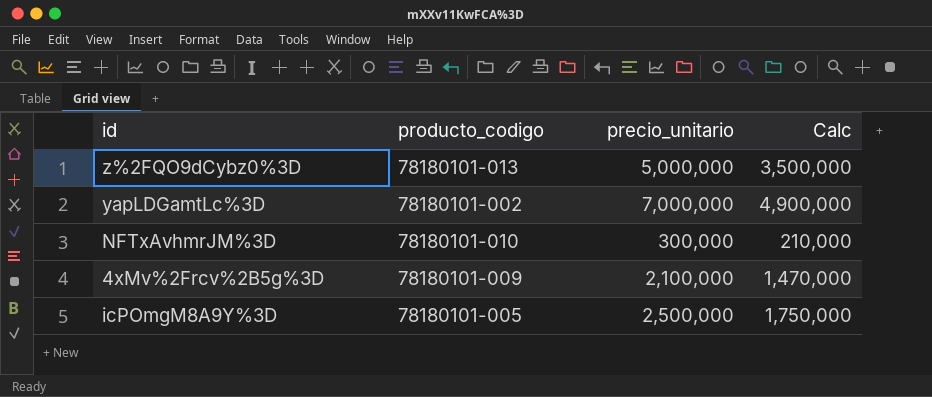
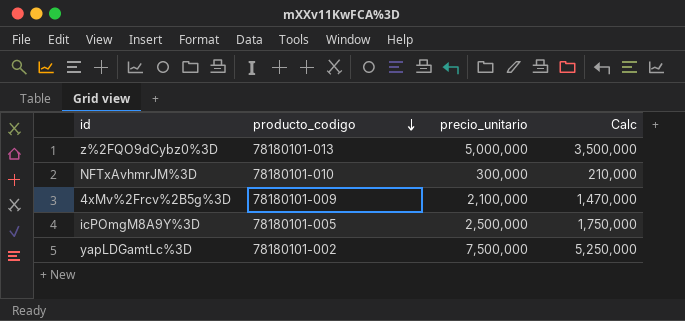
row order: none -> producto_codigo descending
yapLDGamtLc%3D | precio_unitario: 7,000,000 -> 7,500,000
yapLDGamtLc%3D | Calc: 4,900,000 -> 5,250,000

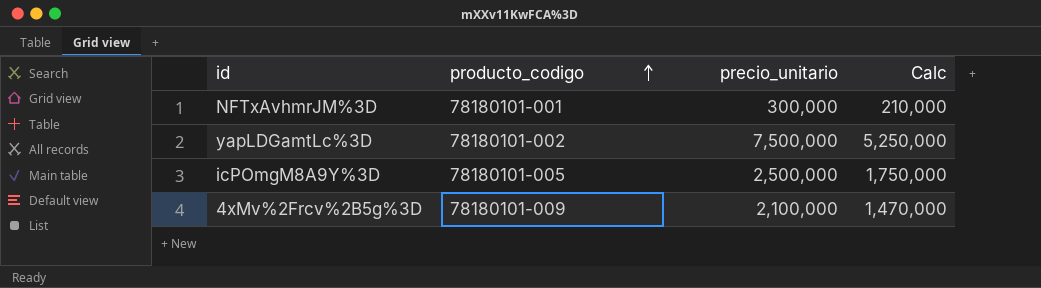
row order: producto_codigo descending -> producto_codigo ascending
row z%2FQO9dCybz0%3D: 78180101-013 | 5,000,000 | 3,500,000 -> none
NFTxAvhmrJM%3D | producto_codigo: 78180101-010 -> 78180101-001

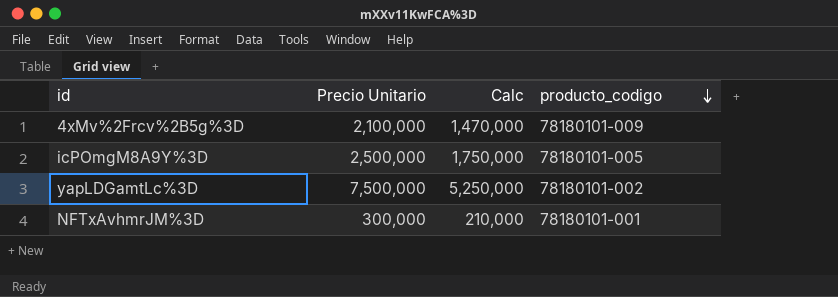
row order: producto_codigo ascending -> producto_codigo descending
column name: precio_unitario -> Precio Unitario
column producto_codigo | position: 2 -> 4

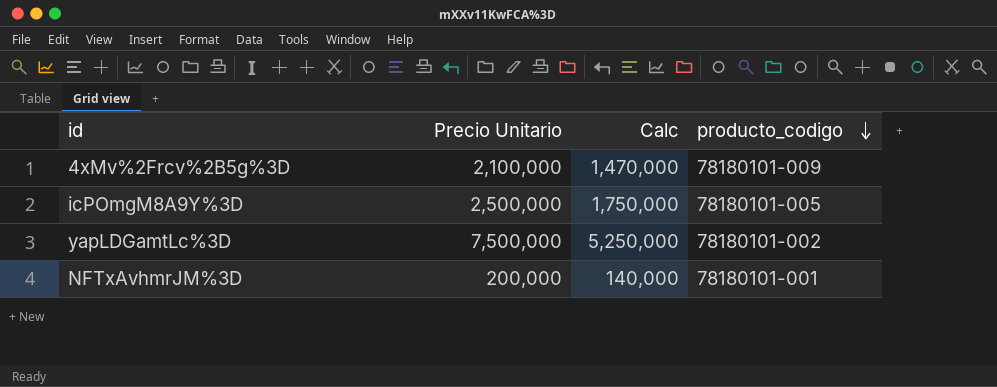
NFTxAvhmrJM%3D | Precio Unitario: 300,000 -> 200,000
NFTxAvhmrJM%3D | Calc: 210,000 -> 140,000

